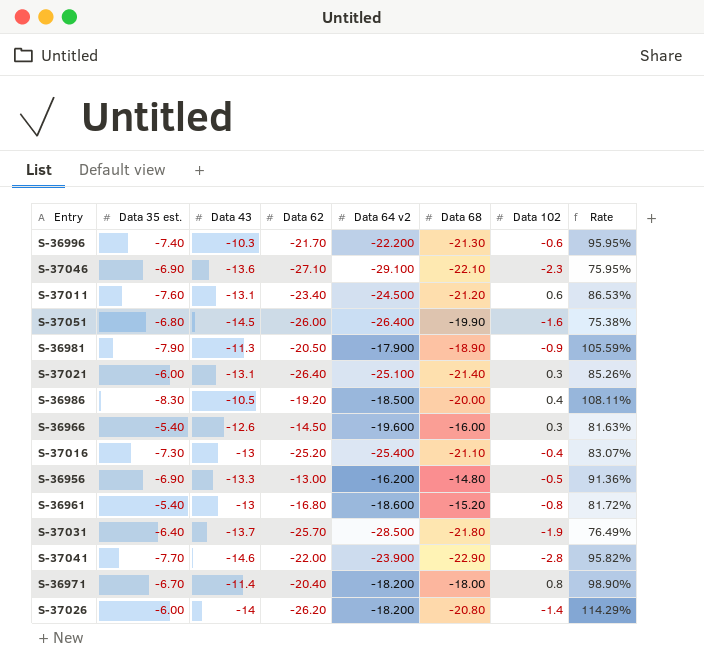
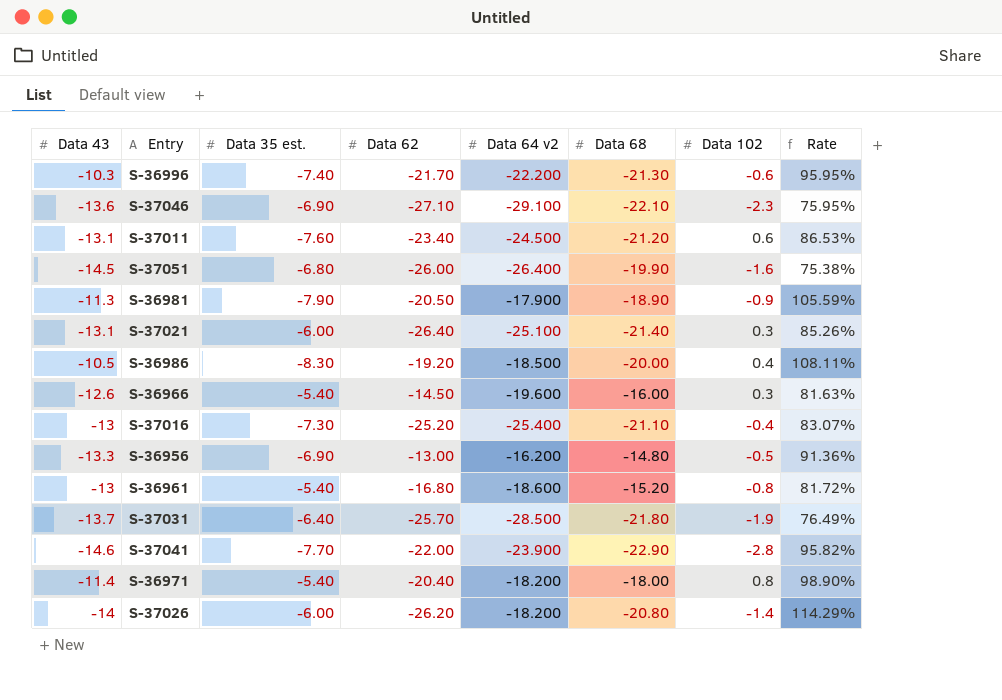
column Data 43 | position: 3 -> 1
S-36971 | Data 35 est.: -6.70 -> -5.40

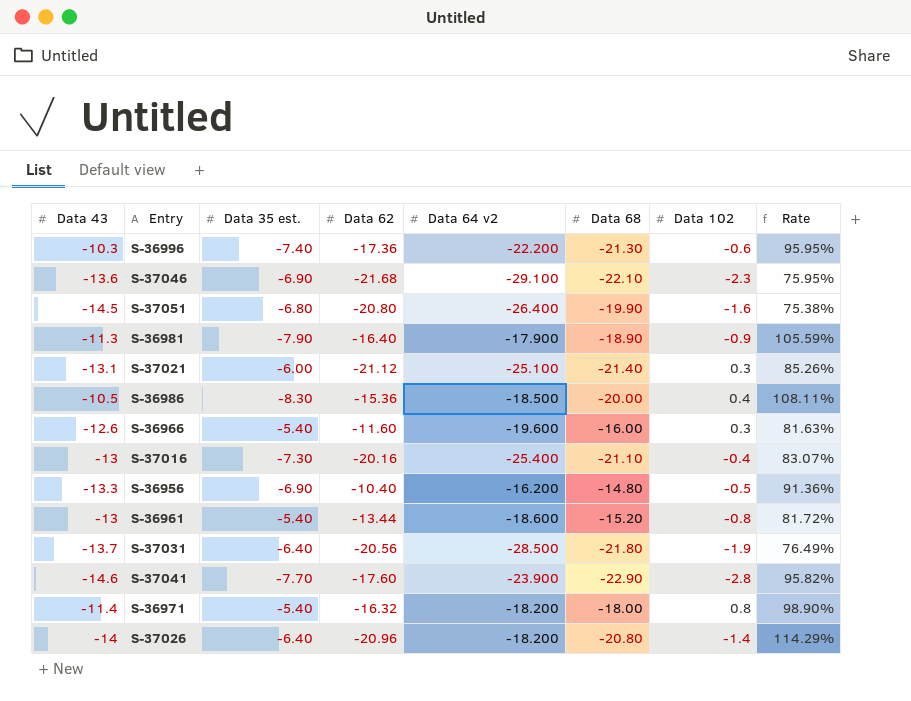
row S-37011: -13.1 | -7.60 | -23.40 | -24.500 | -21.20 | 0.6 | 86.53% -> none
S-36996 | Data 62: -21.70 -> -17.36
S-37046 | Data 62: -27.10 -> -21.68
S-37051 | Data 62: -26.00 -> -20.80
S-36981 | Data 62: -20.50 -> -16.40
S-37021 | Data 62: -26.40 -> -21.12
S-36986 | Data 62: -19.20 -> -15.36
S-36966 | Data 62: -14.50 -> -11.60
S-37016 | Data 62: -25.20 -> -20.16
S-36956 | Data 62: -13.00 -> -10.40
S-36961 | Data 62: -16.80 -> -13.44
S-37031 | Data 62: -25.70 -> -20.56
S-37041 | Data 62: -22.00 -> -17.60
S-36971 | Data 62: -20.40 -> -16.32
S-37026 | Data 35 est.: -6.00 -> -6.40
S-37026 | Data 62: -26.20 -> -20.96

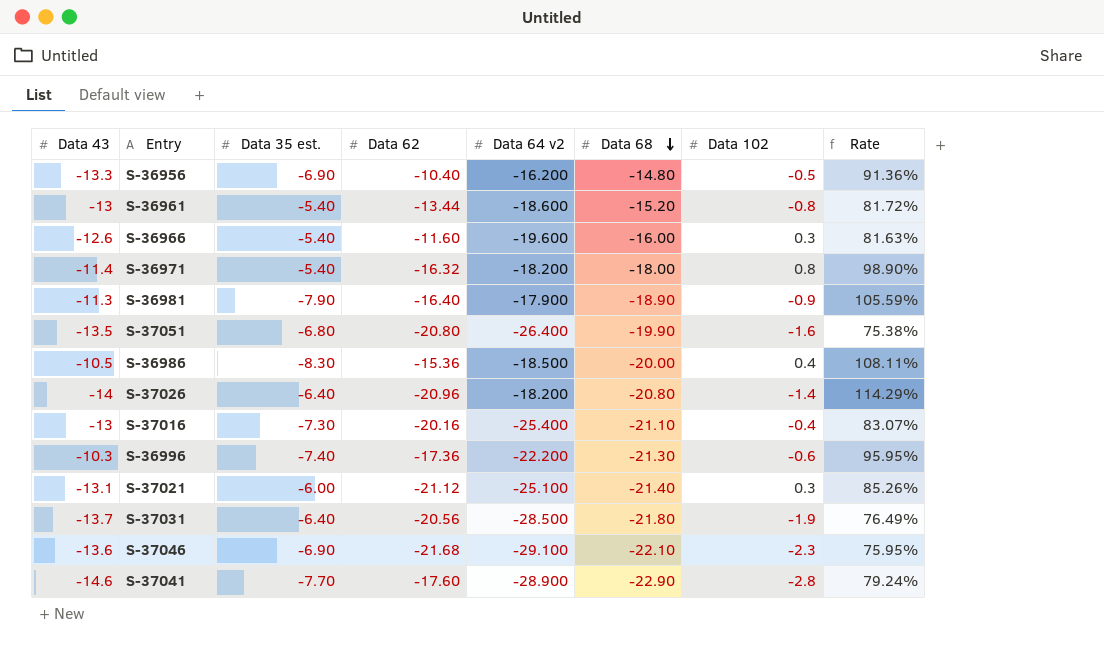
row order: none -> Data 68 descending
S-37051 | Data 43: -14.5 -> -13.5
S-37041 | Data 64 v2: -23.900 -> -28.900
S-37041 | Rate: 95.82% -> 79.24%

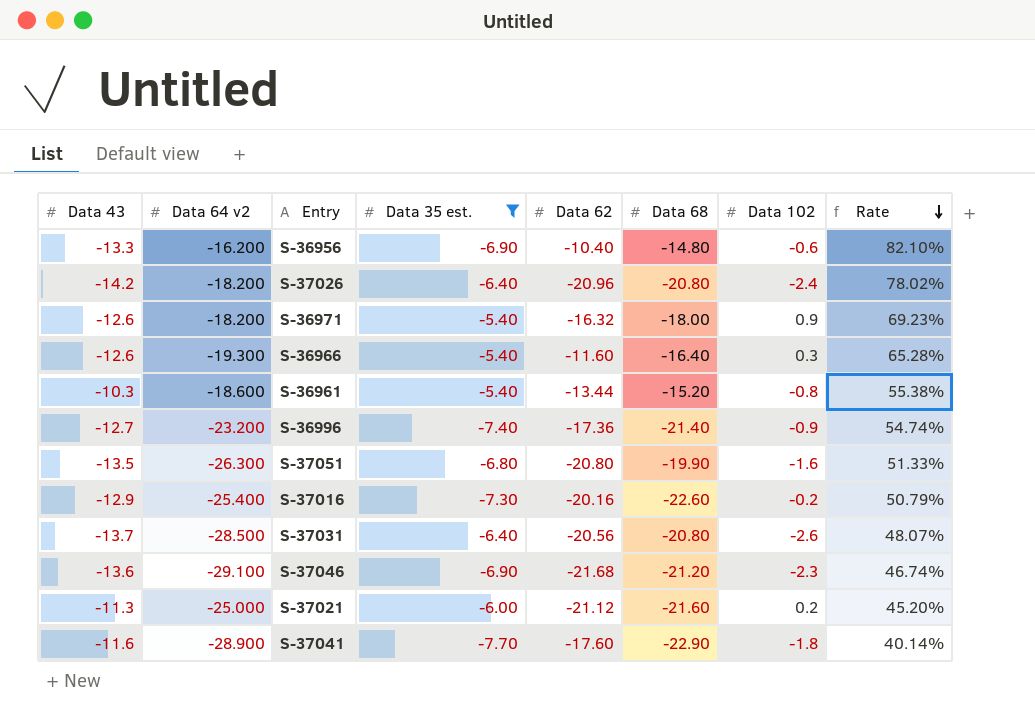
filter: none -> Data 35 est. >= -7.70
row order: Data 68 descending -> Rate descending
column Data 64 v2 | position: 5 -> 2
column Rate | formula: [Data 68] / [Data 64 v2] -> [Data 43] / [Data 64 v2]
S-36956 | Data 102: -0.5 -> -0.6
S-37026 | Data 43: -14 -> -14.2
S-37026 | Data 102: -1.4 -> -2.4
S-36971 | Data 43: -11.4 -> -12.6
S-36971 | Data 102: 0.8 -> 0.9
S-36966 | Data 64 v2: -19.600 -> -19.300
S-36966 | Data 68: -16.00 -> -16.40
S-36961 | Data 43: -13 -> -10.3
S-36996 | Data 43: -10.3 -> -12.7
S-36996 | Data 64 v2: -22.200 -> -23.200
S-36996 | Data 68: -21.30 -> -21.40
S-36996 | Data 102: -0.6 -> -0.9
S-37051 | Data 64 v2: -26.400 -> -26.300
S-37016 | Data 43: -13 -> -12.9
S-37016 | Data 68: -21.10 -> -22.60
S-37016 | Data 102: -0.4 -> -0.2
S-37031 | Data 68: -21.80 -> -20.80
S-37031 | Data 102: -1.9 -> -2.6
S-37046 | Data 68: -22.10 -> -21.20
S-37021 | Data 43: -13.1 -> -11.3
S-37021 | Data 64 v2: -25.100 -> -25.000
S-37021 | Data 68: -21.40 -> -21.60
S-37021 | Data 102: 0.3 -> 0.2
S-37041 | Data 43: -14.6 -> -11.6
S-37041 | Data 102: -2.8 -> -1.8

